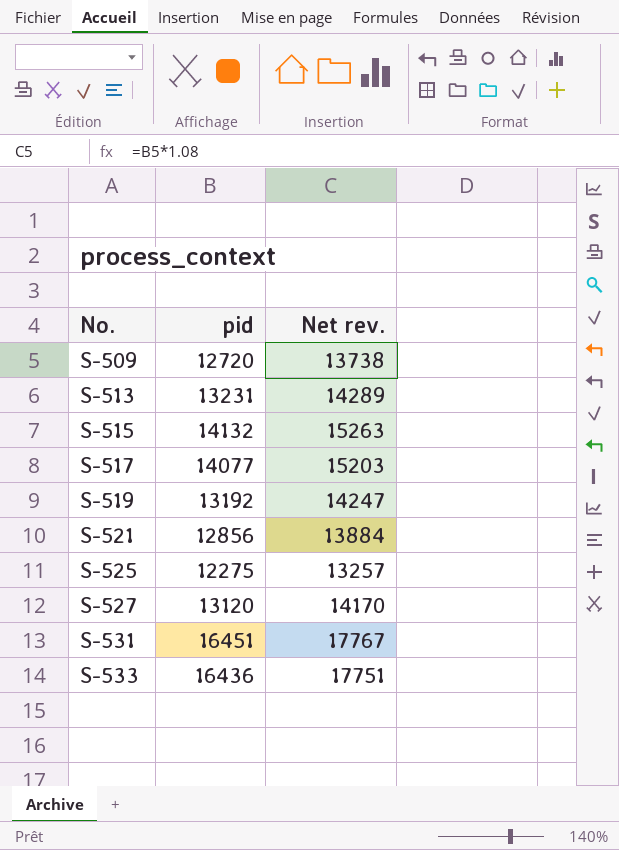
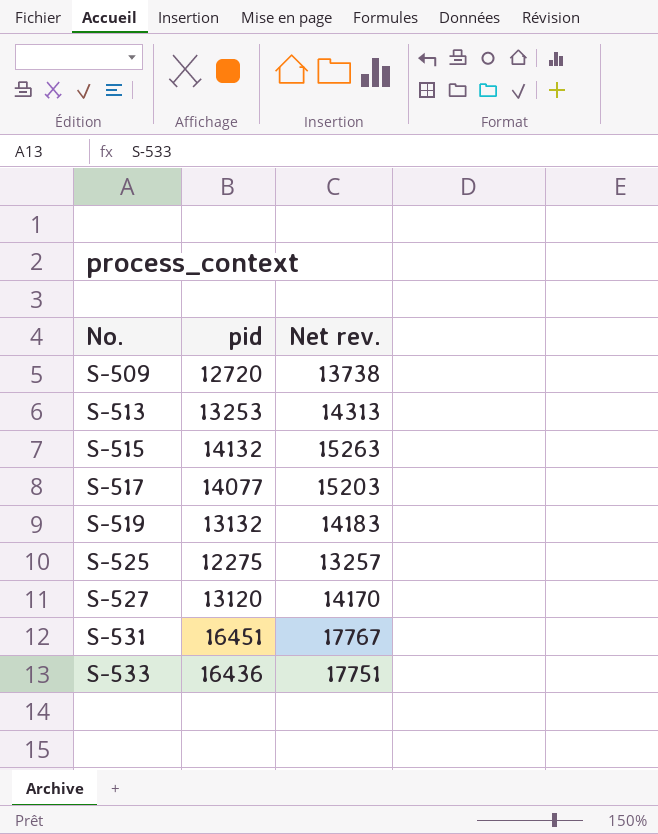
row S-521: 12856 | 13884 -> none
S-513 | pid: 13231 -> 13253
S-513 | Net rev.: 14289 -> 14313
S-519 | pid: 13192 -> 13132
S-519 | Net rev.: 14247 -> 14183

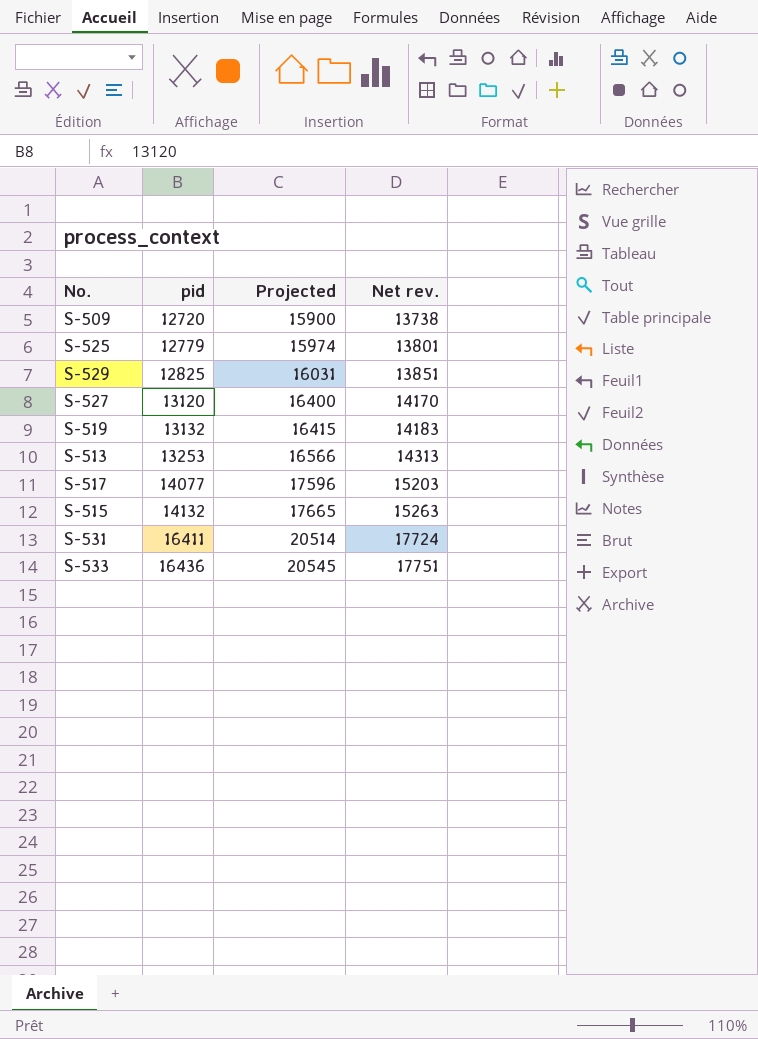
row order: No. ascending -> pid ascending
column Projected | formula: none -> [pid] * 1.25
S-525 | pid: 12275 -> 12779
S-525 | Net rev.: 13257 -> 13801
row S-529: none -> 12825 | 16031 | 13851
S-531 | pid: 16451 -> 16411
S-531 | Net rev.: 17767 -> 17724

